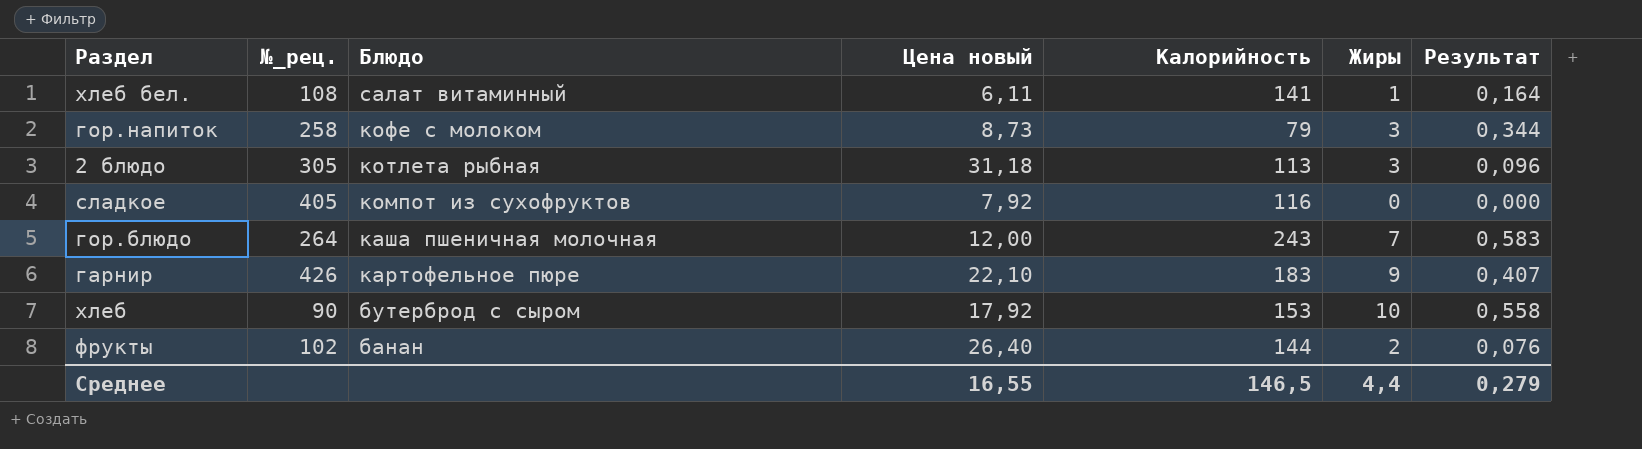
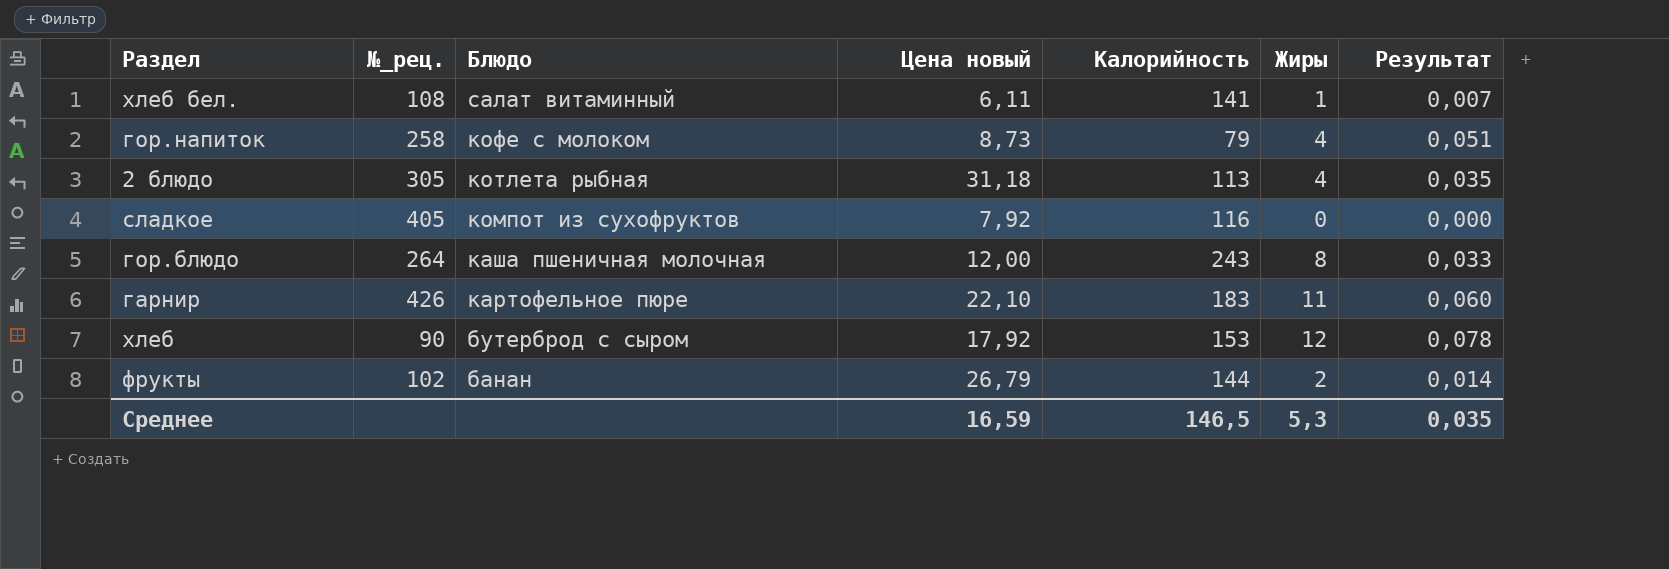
column Результат | formula: [Жиры] / [Цена новый] -> [Жиры] / [Калорийность]
гор.напиток | Жиры: 3 -> 4
2 блюдо | Жиры: 3 -> 4
гор.блюдо | Жиры: 7 -> 8
гарнир | Жиры: 9 -> 11
хлеб | Жиры: 10 -> 12
фрукты | Цена новый: 26,40 -> 26,79
Среднее | Цена новый: 16,55 -> 16,59
Среднее | Жиры: 4,4 -> 5,3
Среднее | Результат: 0,279 -> 0,035

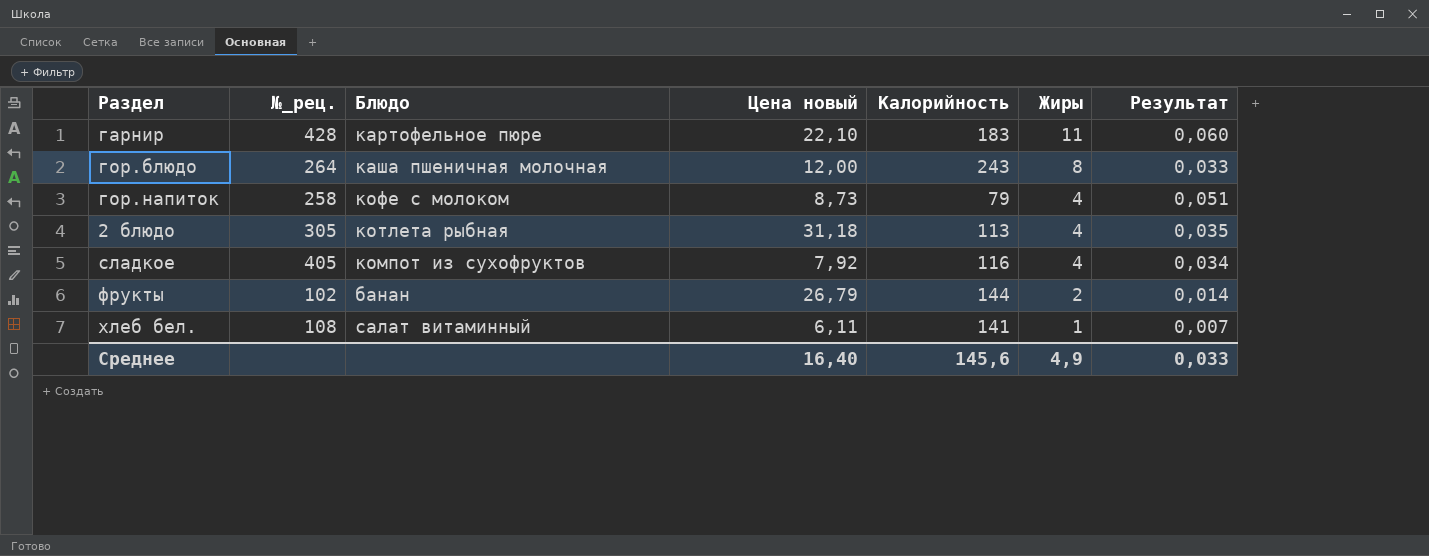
row order: Блюдо descending -> Жиры descending
row хлеб: 90 | бутерброд с сыром | 17,92 | 153 | 12 | 0,078 -> none
гарнир | №_рец.: 426 -> 428
сладкое | Жиры: 0 -> 4
сладкое | Результат: 0,000 -> 0,034
Среднее | Цена новый: 16,59 -> 16,40
Среднее | Калорийность: 146,5 -> 145,6
Среднее | Жиры: 5,3 -> 4,9
Среднее | Результат: 0,035 -> 0,033

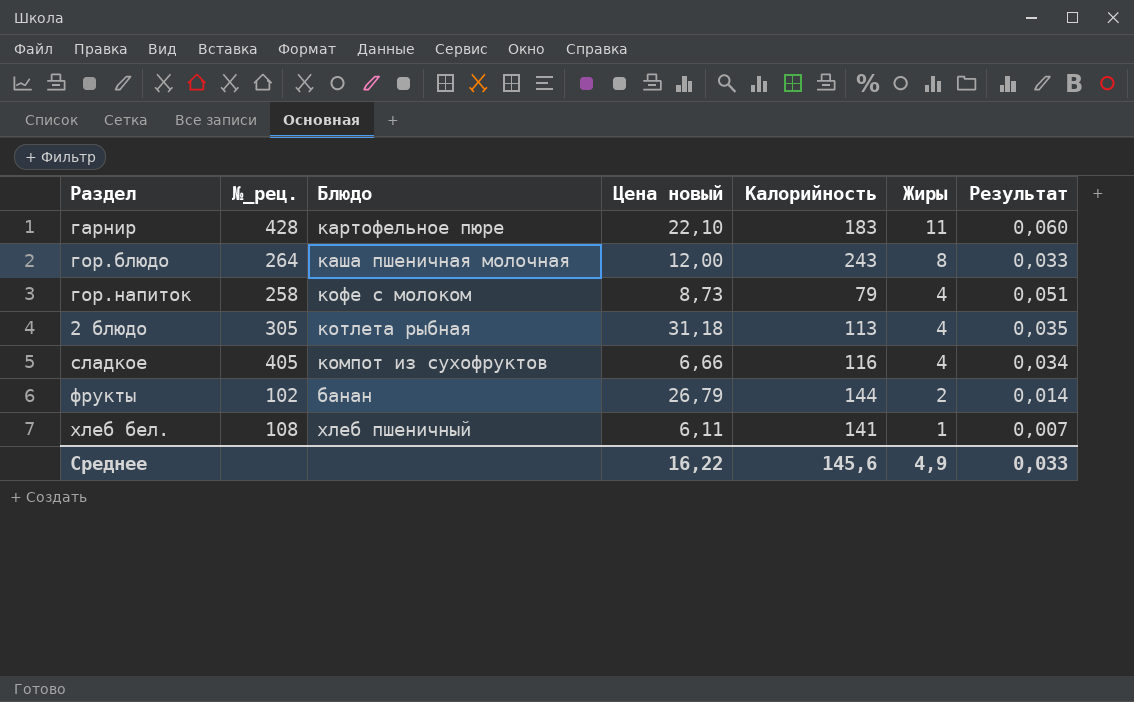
сладкое | Цена новый: 7,92 -> 6,66
хлеб бел. | Блюдо: салат витаминный -> хлеб пшеничный
Среднее | Цена новый: 16,40 -> 16,22

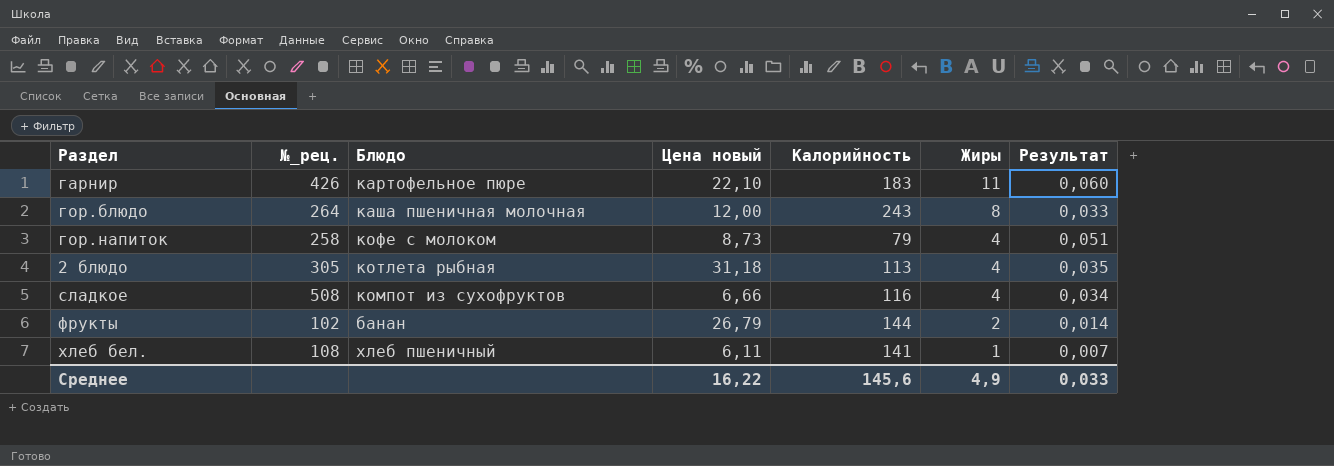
гарнир | №_рец.: 428 -> 426
сладкое | №_рец.: 405 -> 508

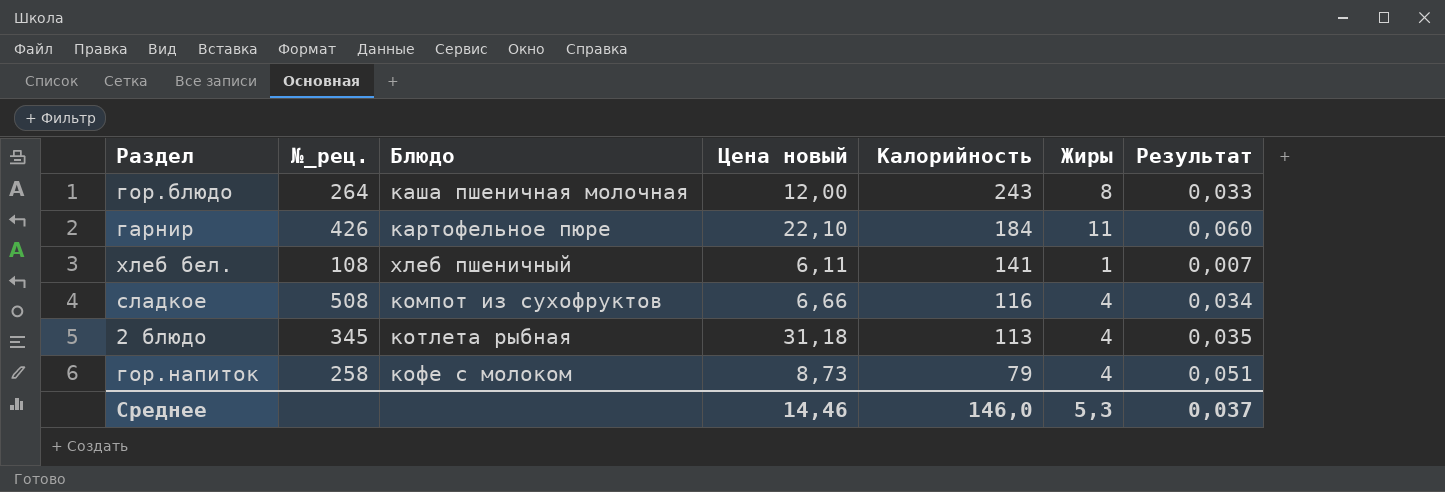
row order: Жиры descending -> Калорийность descending
row фрукты: 102 | банан | 26,79 | 144 | 2 | 0,014 -> none
гарнир | Калорийность: 183 -> 184
2 блюдо | №_рец.: 305 -> 345
Среднее | Цена новый: 16,22 -> 14,46
Среднее | Калорийность: 145,6 -> 146,0
Среднее | Жиры: 4,9 -> 5,3
Среднее | Результат: 0,033 -> 0,037

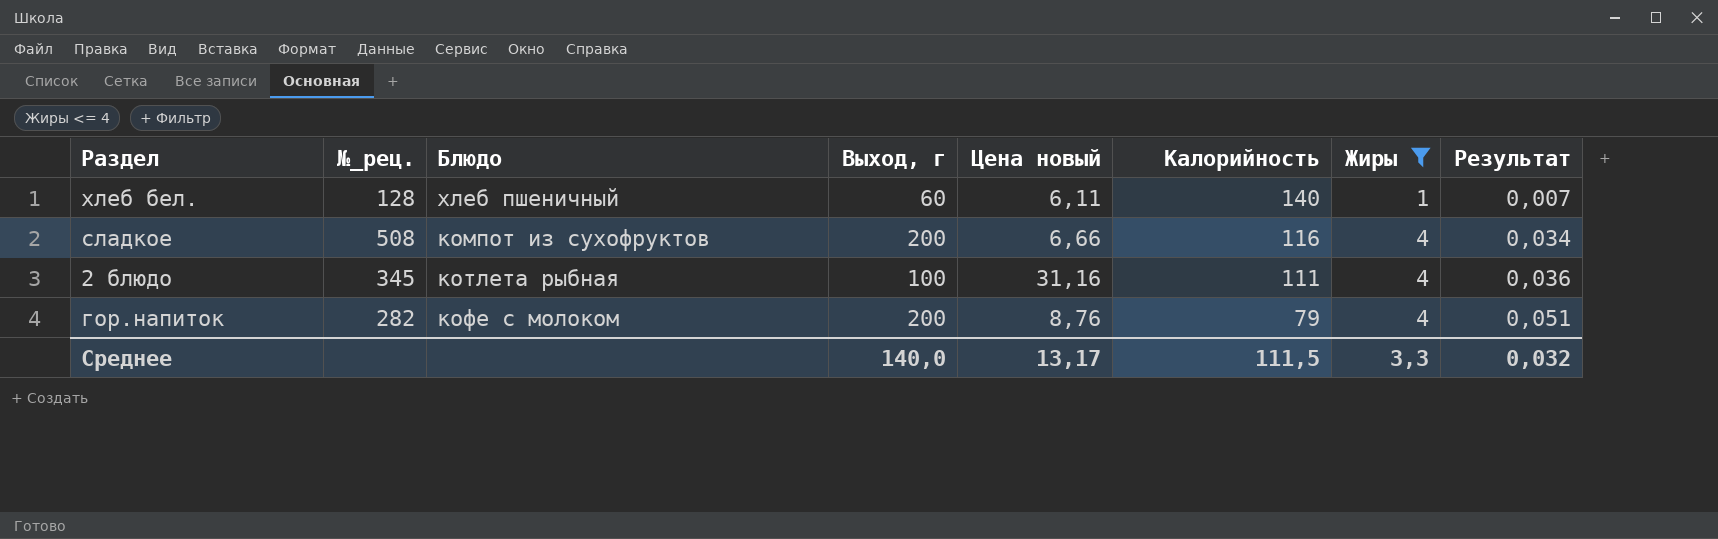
filter: none -> Жиры <= 4
column Выход, г | position: none -> 4
хлеб бел. | №_рец.: 108 -> 128
хлеб бел. | Калорийность: 141 -> 140
2 блюдо | Цена новый: 31,18 -> 31,16
2 блюдо | Калорийность: 113 -> 111
2 блюдо | Результат: 0,035 -> 0,036
гор.напиток | №_рец.: 258 -> 282
гор.напиток | Цена новый: 8,73 -> 8,76
Среднее | Цена новый: 14,46 -> 13,17
Среднее | Калорийность: 146,0 -> 111,5
Среднее | Жиры: 5,3 -> 3,3
Среднее | Результат: 0,037 -> 0,032

